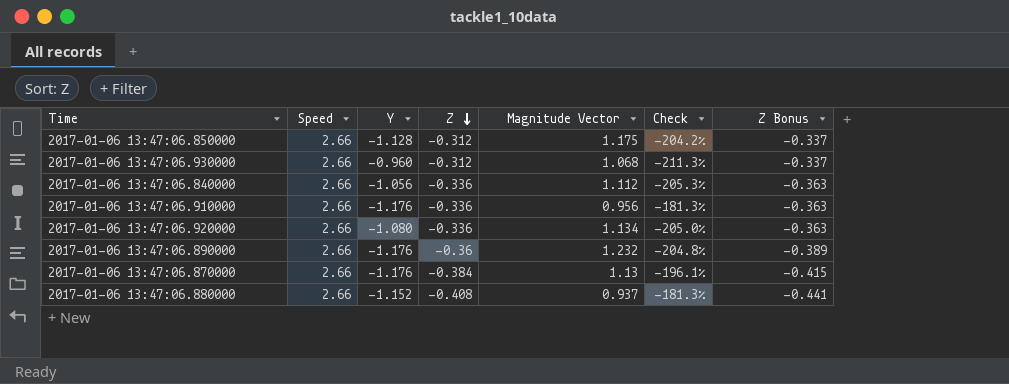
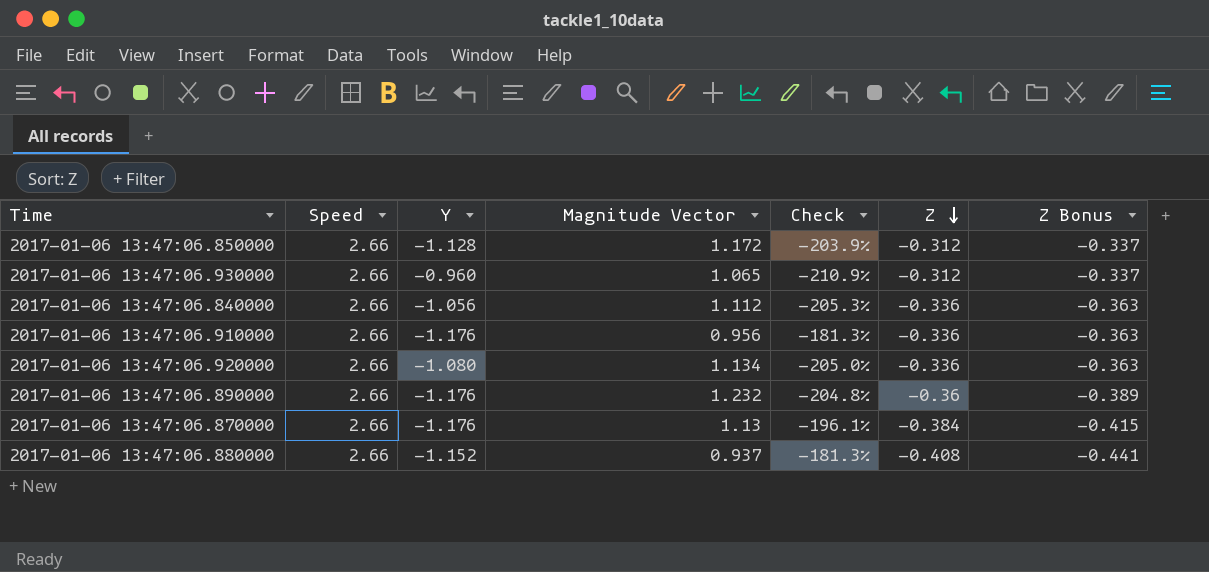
column Z | position: 4 -> 6
2017-01-06 13:47:06.850000 | Magnitude Vector: 1.175 -> 1.172
2017-01-06 13:47:06.850000 | Check: -204.2% -> -203.9%
2017-01-06 13:47:06.930000 | Magnitude Vector: 1.068 -> 1.065
2017-01-06 13:47:06.930000 | Check: -211.3% -> -210.9%

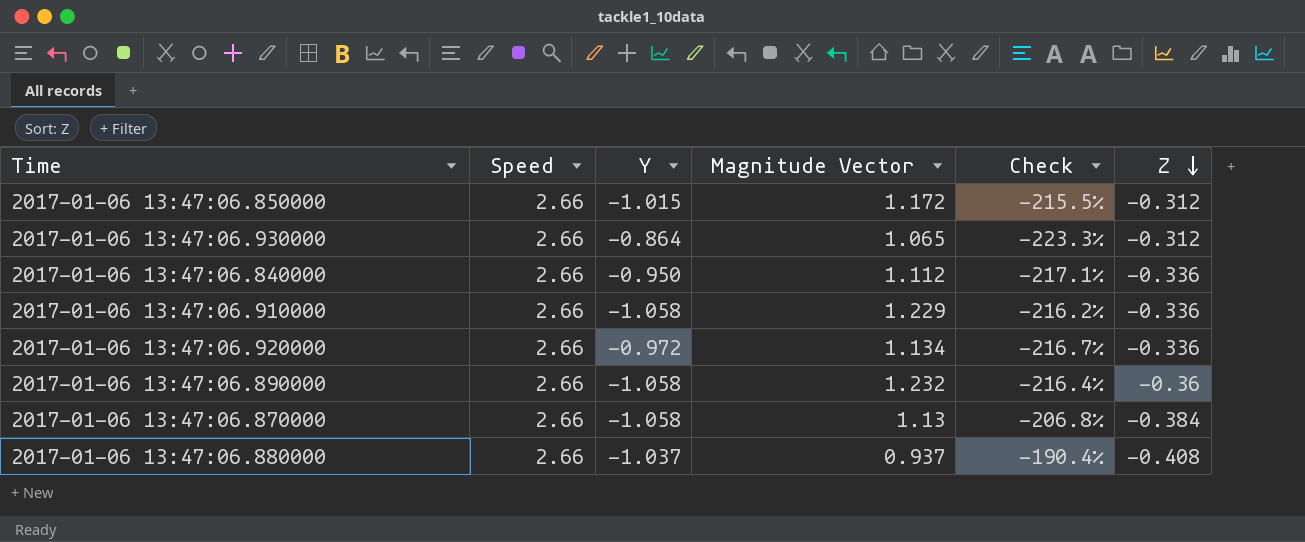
column Z Bonus | formula: [Z] * 1.08 -> none
2017-01-06 13:47:06.850000 | Y: -1.128 -> -1.015
2017-01-06 13:47:06.850000 | Check: -203.9% -> -215.5%
2017-01-06 13:47:06.930000 | Y: -0.960 -> -0.864
2017-01-06 13:47:06.930000 | Check: -210.9% -> -223.3%
2017-01-06 13:47:06.840000 | Y: -1.056 -> -0.950
2017-01-06 13:47:06.840000 | Check: -205.3% -> -217.1%
2017-01-06 13:47:06.910000 | Y: -1.176 -> -1.058
2017-01-06 13:47:06.910000 | Magnitude Vector: 0.956 -> 1.229
2017-01-06 13:47:06.910000 | Check: -181.3% -> -216.2%
2017-01-06 13:47:06.920000 | Y: -1.080 -> -0.972
2017-01-06 13:47:06.920000 | Check: -205.0% -> -216.7%
2017-01-06 13:47:06.890000 | Y: -1.176 -> -1.058
2017-01-06 13:47:06.890000 | Check: -204.8% -> -216.4%
2017-01-06 13:47:06.870000 | Y: -1.176 -> -1.058
2017-01-06 13:47:06.870000 | Check: -196.1% -> -206.8%
2017-01-06 13:47:06.880000 | Y: -1.152 -> -1.037
2017-01-06 13:47:06.880000 | Check: -181.3% -> -190.4%

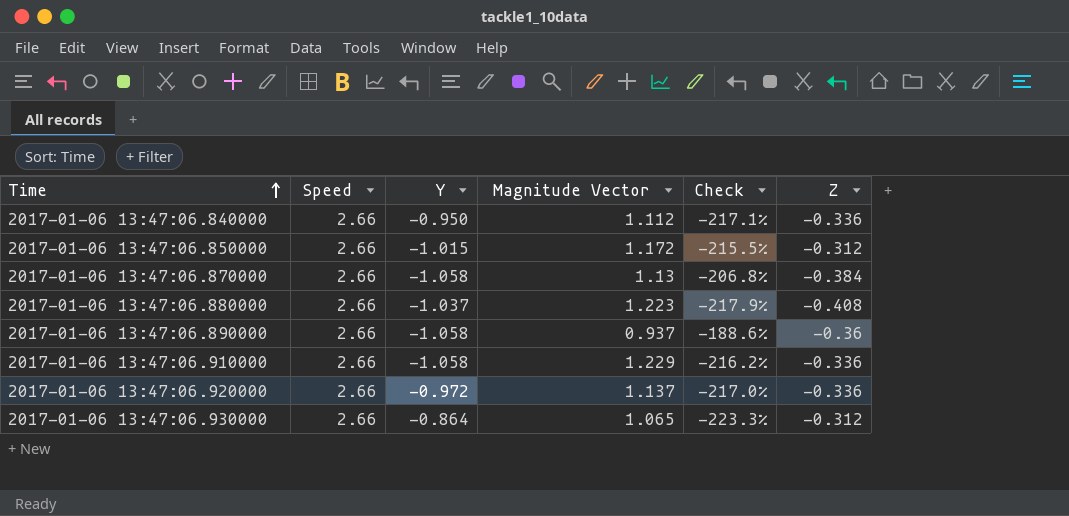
row order: Z descending -> Time ascending
2017-01-06 13:47:06.880000 | Magnitude Vector: 0.937 -> 1.223
2017-01-06 13:47:06.880000 | Check: -190.4% -> -217.9%
2017-01-06 13:47:06.890000 | Magnitude Vector: 1.232 -> 0.937
2017-01-06 13:47:06.890000 | Check: -216.4% -> -188.6%
2017-01-06 13:47:06.920000 | Magnitude Vector: 1.134 -> 1.137
2017-01-06 13:47:06.920000 | Check: -216.7% -> -217.0%

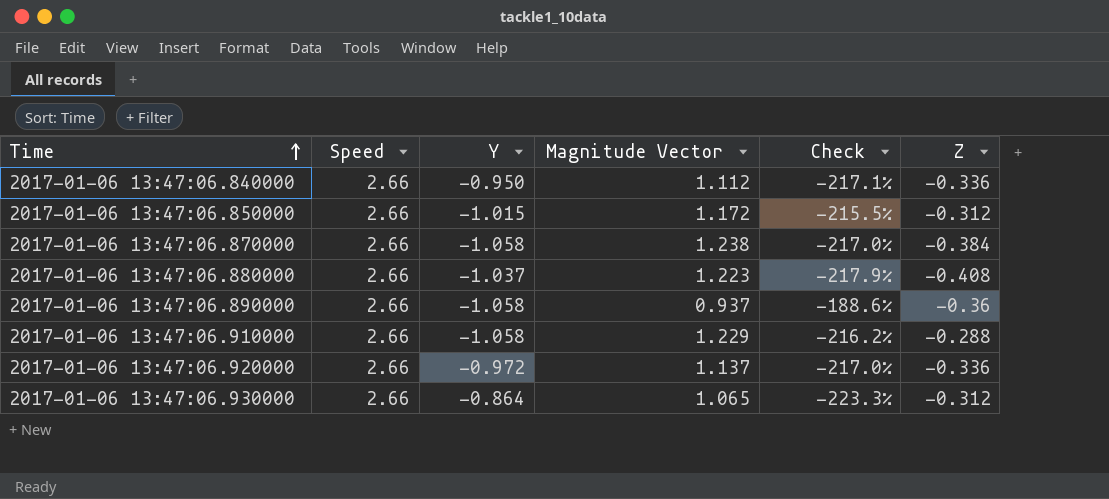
2017-01-06 13:47:06.870000 | Magnitude Vector: 1.13 -> 1.238
2017-01-06 13:47:06.870000 | Check: -206.8% -> -217.0%
2017-01-06 13:47:06.910000 | Z: -0.336 -> -0.288

